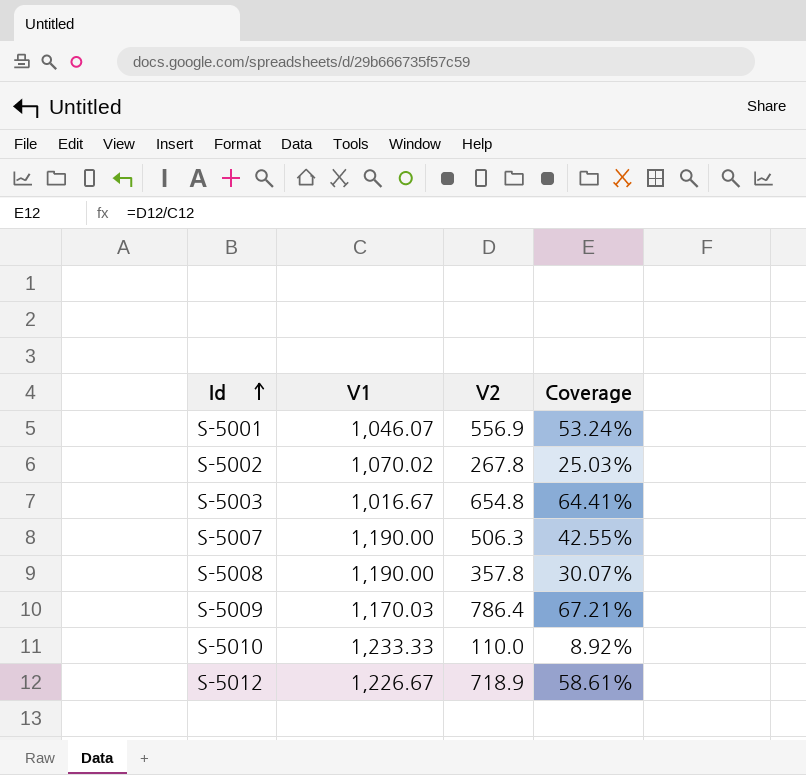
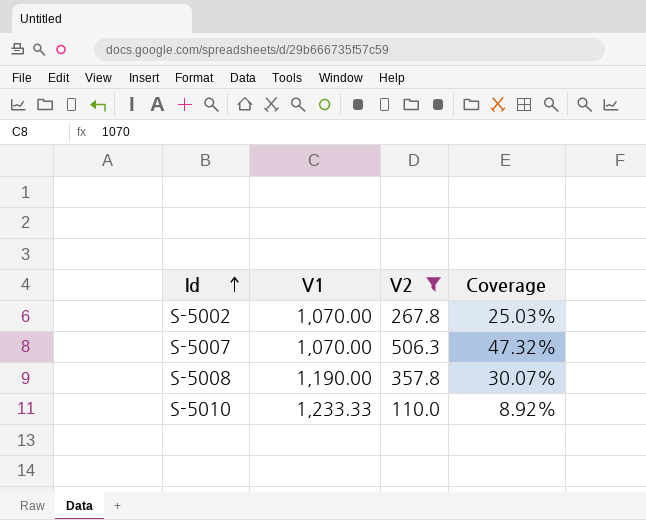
filter: none -> V2 <= 506.3
S-5002 | V1: 1,070.02 -> 1,070.00
S-5007 | V1: 1,190.00 -> 1,070.00
S-5007 | Coverage: 42.55% -> 47.32%

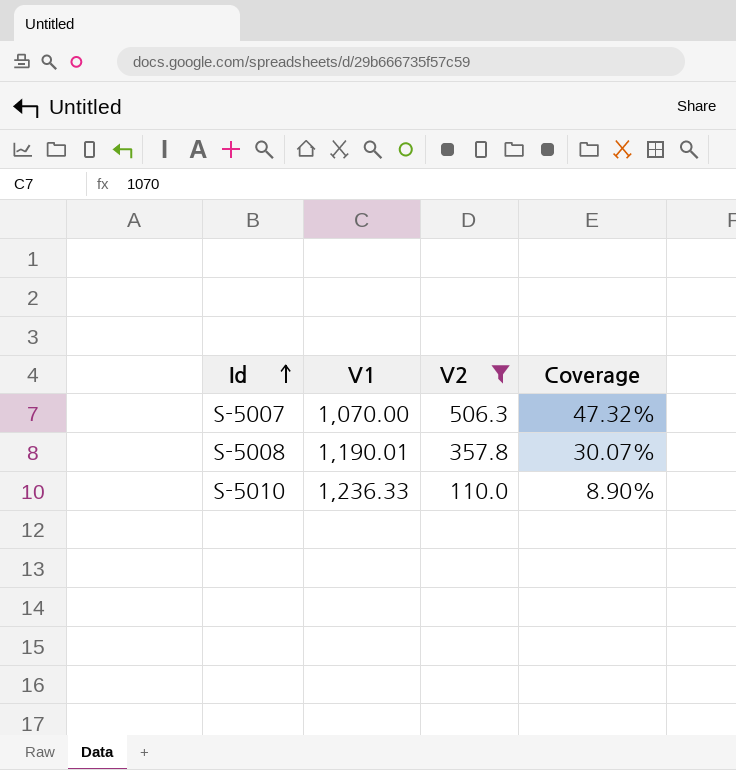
row S-5002: 1,070.00 | 267.8 | 25.03% -> none
S-5008 | V1: 1,190.00 -> 1,190.01
S-5010 | V1: 1,233.33 -> 1,236.33
S-5010 | Coverage: 8.92% -> 8.90%

